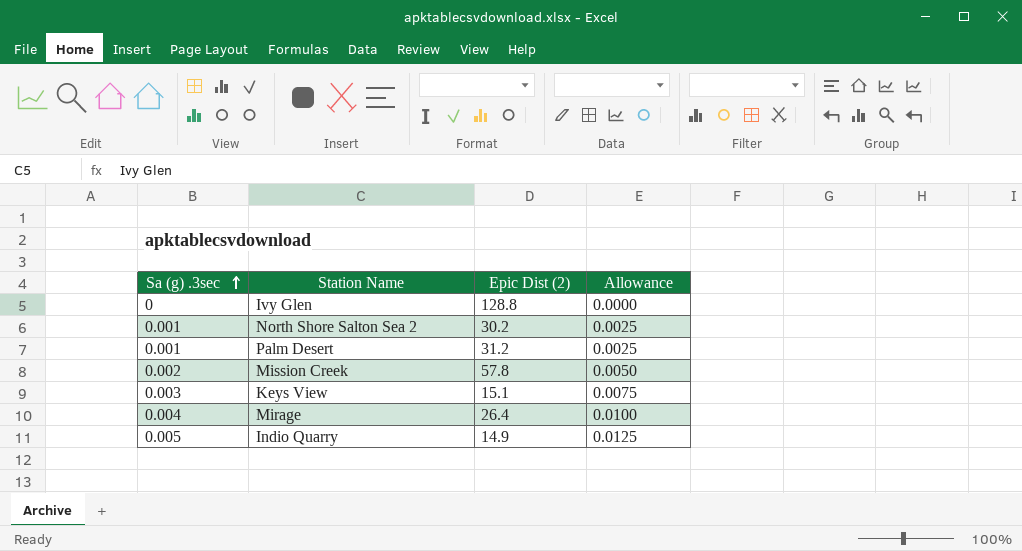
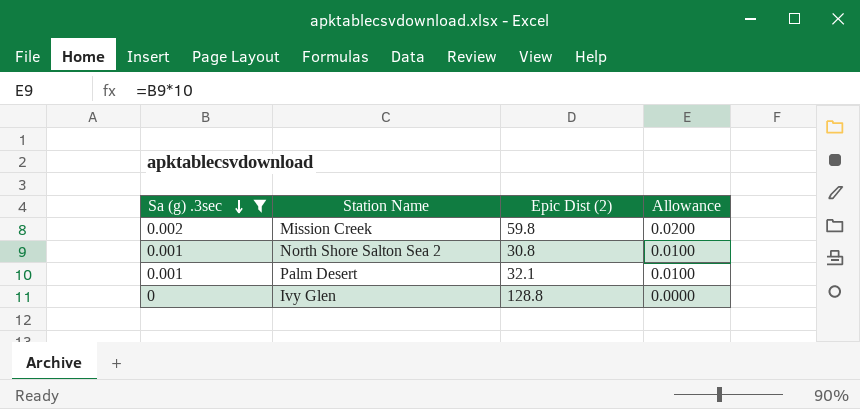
filter: none -> Sa (g) .3sec <= 0.002
row order: Sa (g) .3sec ascending -> Sa (g) .3sec descending
column Allowance | formula: [Sa (g) .3sec] * 2.5 -> [Sa (g) .3sec] * 10
Mission Creek | Epic Dist (2): 57.8 -> 59.8
North Shore Salton Sea 2 | Epic Dist (2): 30.2 -> 30.8
Palm Desert | Epic Dist (2): 31.2 -> 32.1

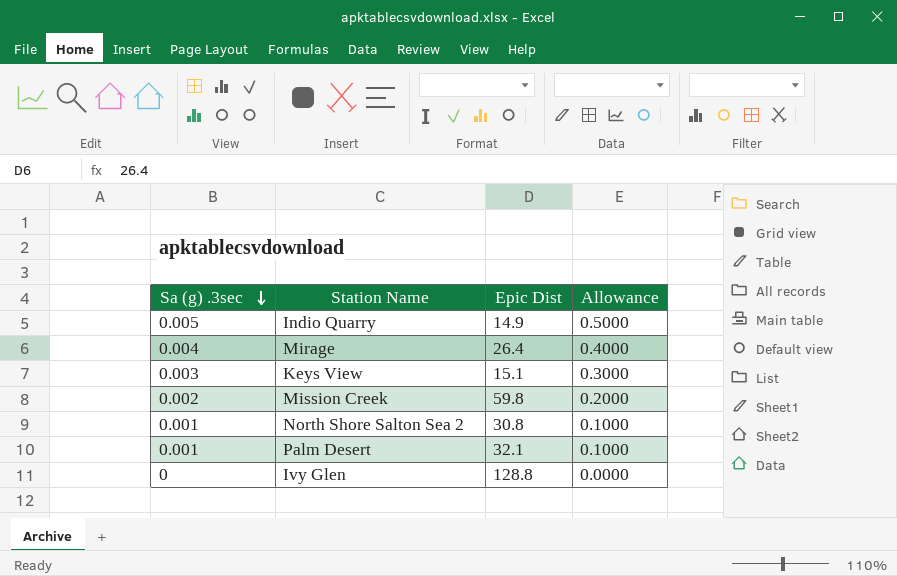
filter: Sa (g) .3sec <= 0.002 -> none
column name: Epic Dist (2) -> Epic Dist
column Allowance | formula: [Sa (g) .3sec] * 10 -> [Sa (g) .3sec] * 100

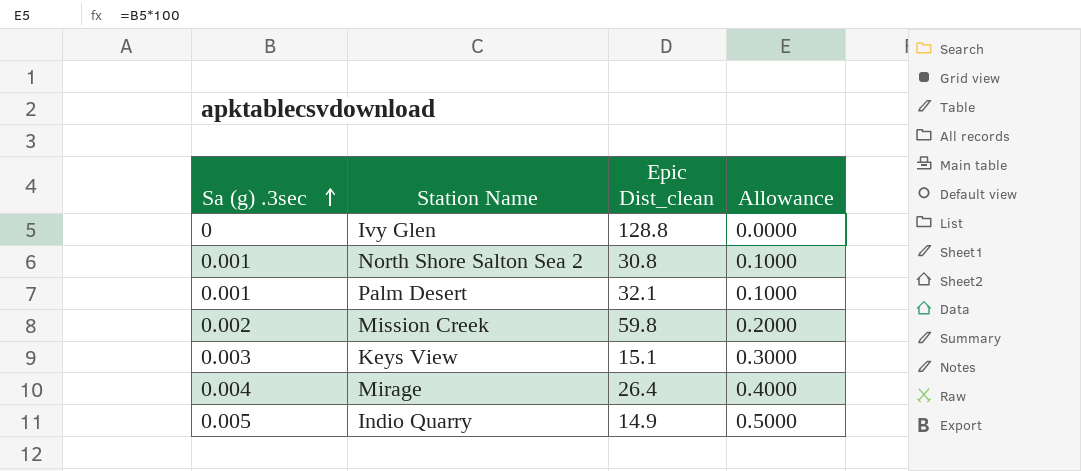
row order: Sa (g) .3sec descending -> Sa (g) .3sec ascending
column name: Epic Dist -> Epic Dist_clean

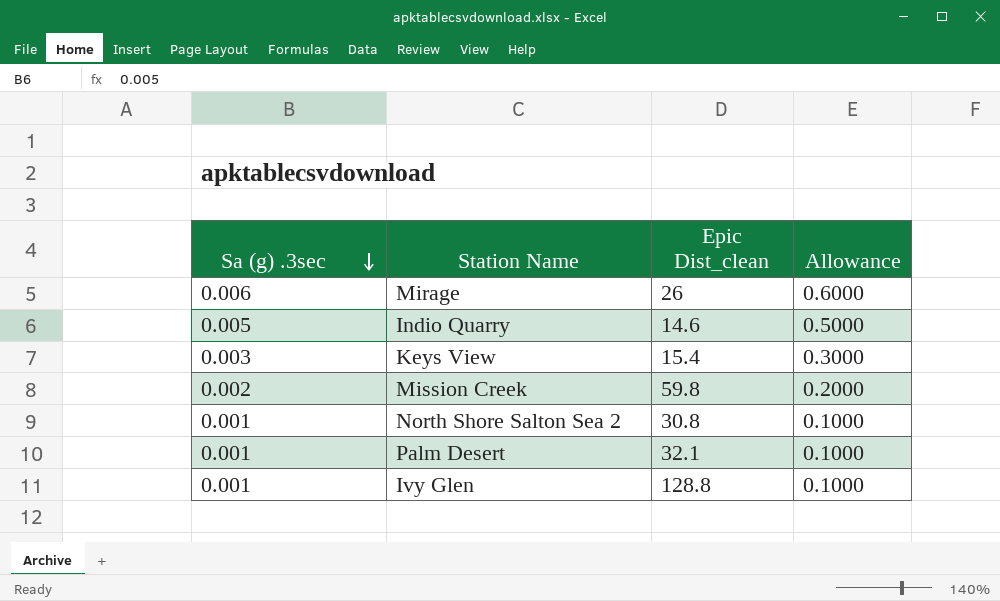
row order: Sa (g) .3sec ascending -> Sa (g) .3sec descending
Mirage | Sa (g) .3sec: 0.004 -> 0.006
Mirage | Epic Dist_clean: 26.4 -> 26
Mirage | Allowance: 0.4000 -> 0.6000
Indio Quarry | Epic Dist_clean: 14.9 -> 14.6
Keys View | Epic Dist_clean: 15.1 -> 15.4
Ivy Glen | Sa (g) .3sec: 0 -> 0.001
Ivy Glen | Allowance: 0.0000 -> 0.1000

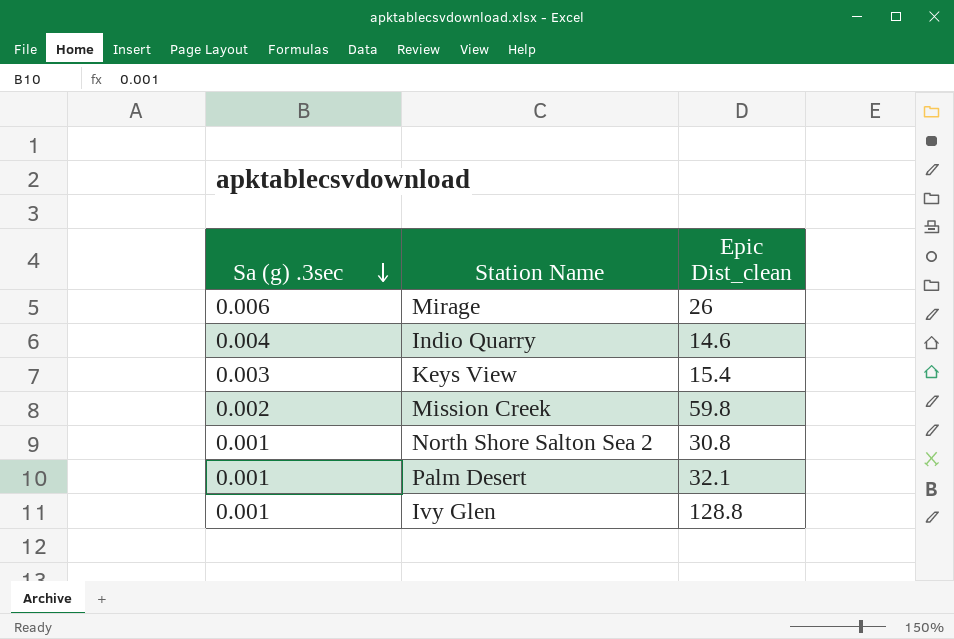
column Allowance | formula: [Sa (g) .3sec] * 100 -> none
Indio Quarry | Sa (g) .3sec: 0.005 -> 0.004

